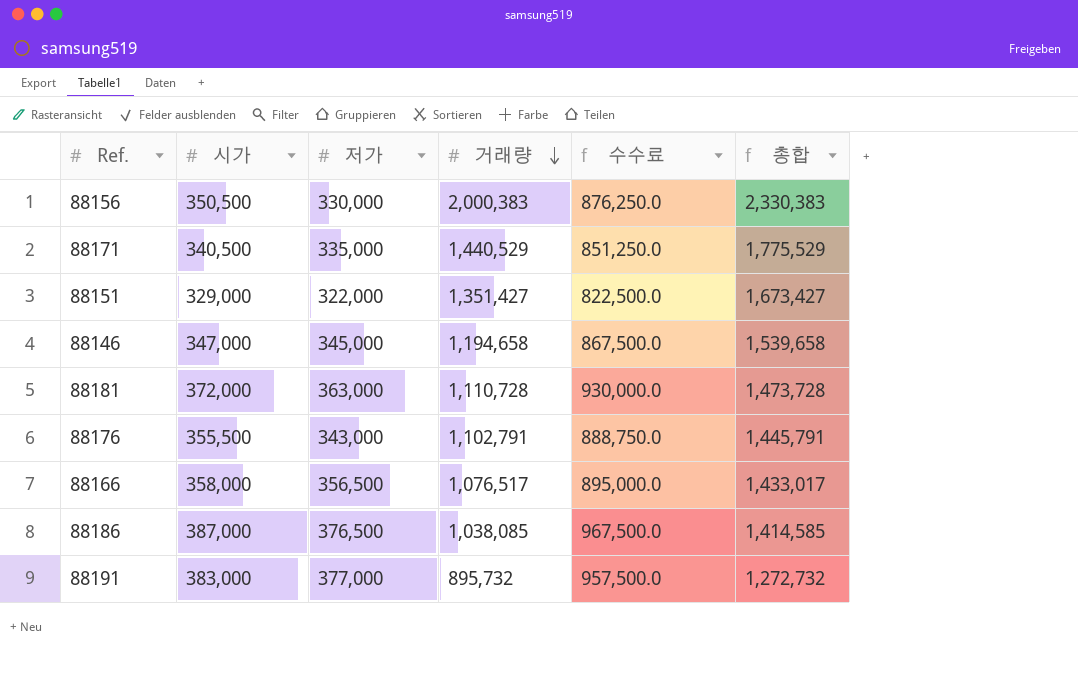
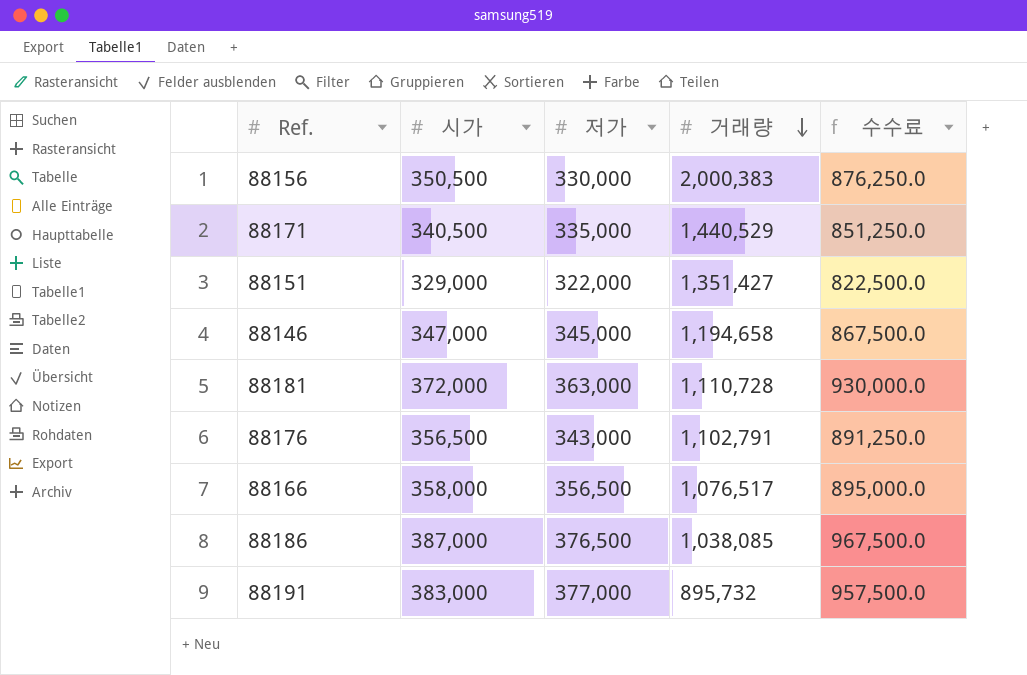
column 총합 | formula: [저가] + [거래량] -> none
88176 | 시가: 355,500 -> 356,500
88176 | 수수료: 888,750.0 -> 891,250.0

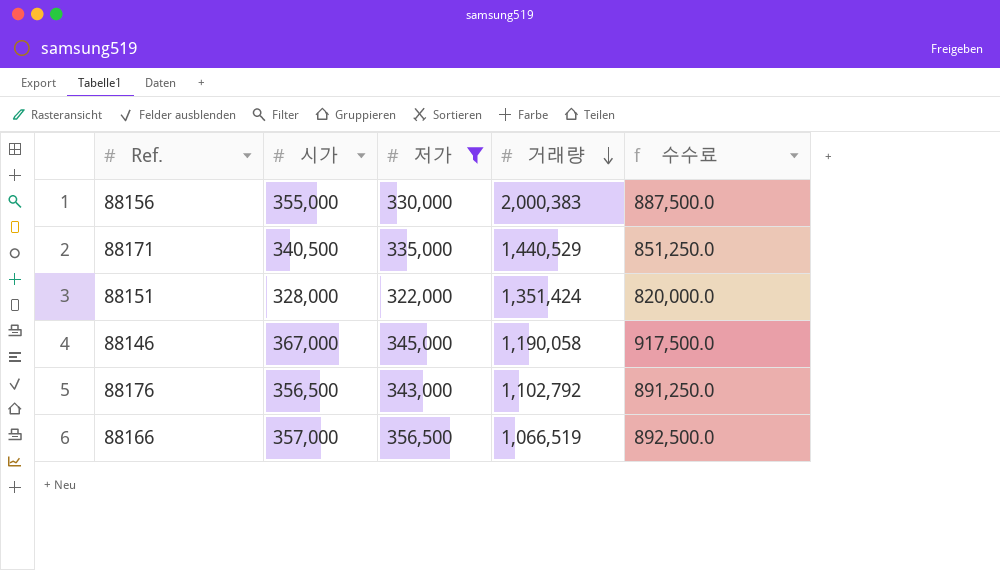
filter: none -> 저가 <= 356,500
88156 | 시가: 350,500 -> 355,000
88156 | 수수료: 876,250.0 -> 887,500.0
88151 | 시가: 329,000 -> 328,000
88151 | 거래량: 1,351,427 -> 1,351,424
88151 | 수수료: 822,500.0 -> 820,000.0
88146 | 시가: 347,000 -> 367,000
88146 | 거래량: 1,194,658 -> 1,190,058
88146 | 수수료: 867,500.0 -> 917,500.0
88176 | 거래량: 1,102,791 -> 1,102,792
88166 | 시가: 358,000 -> 357,000
88166 | 거래량: 1,076,517 -> 1,066,519
88166 | 수수료: 895,000.0 -> 892,500.0

